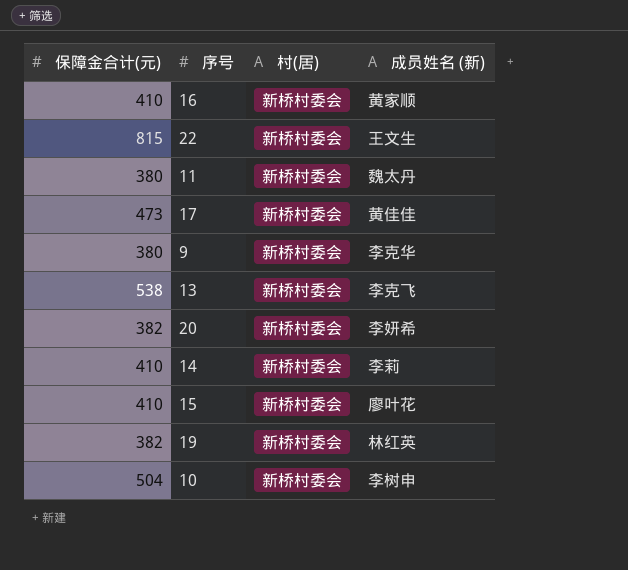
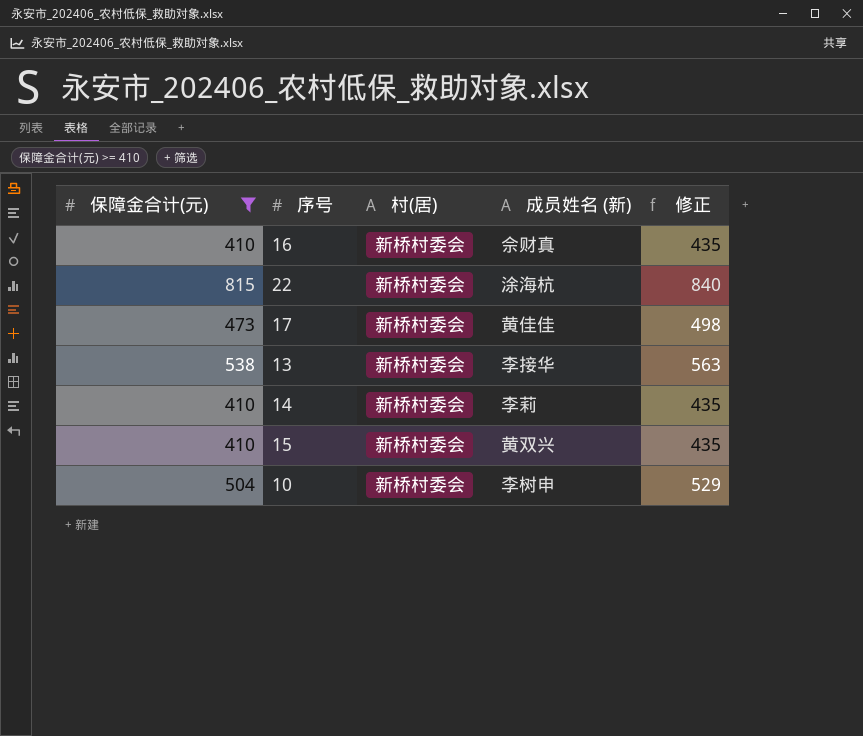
filter: none -> 保障金合计(元) >= 410
column 修正 | formula: none -> [保障金合计(元)] + 25
16 | 成员姓名 (新): 黄家顺 -> 佘财真
22 | 成员姓名 (新): 王文生 -> 涂海杭
13 | 成员姓名 (新): 李克飞 -> 李接华
15 | 成员姓名 (新): 廖叶花 -> 黄双兴

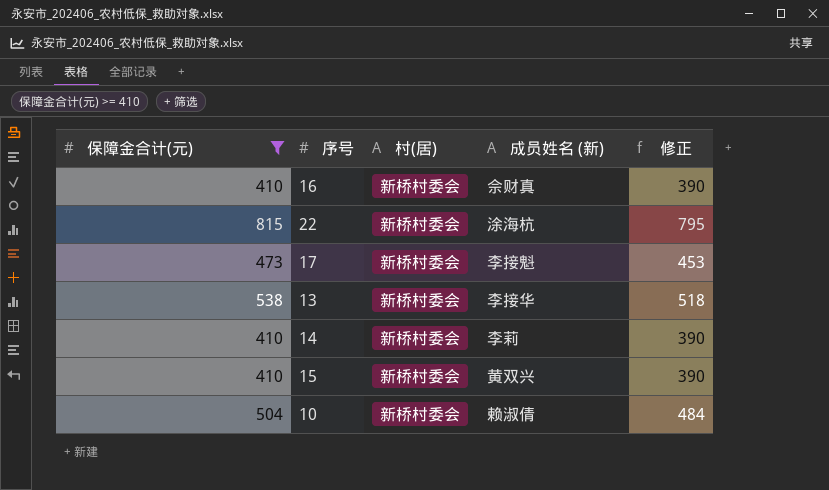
column 修正 | formula: [保障金合计(元)] + 25 -> [保障金合计(元)] - 20
17 | 成员姓名 (新): 黄佳佳 -> 李接魁
10 | 成员姓名 (新): 李树申 -> 赖淑倩

